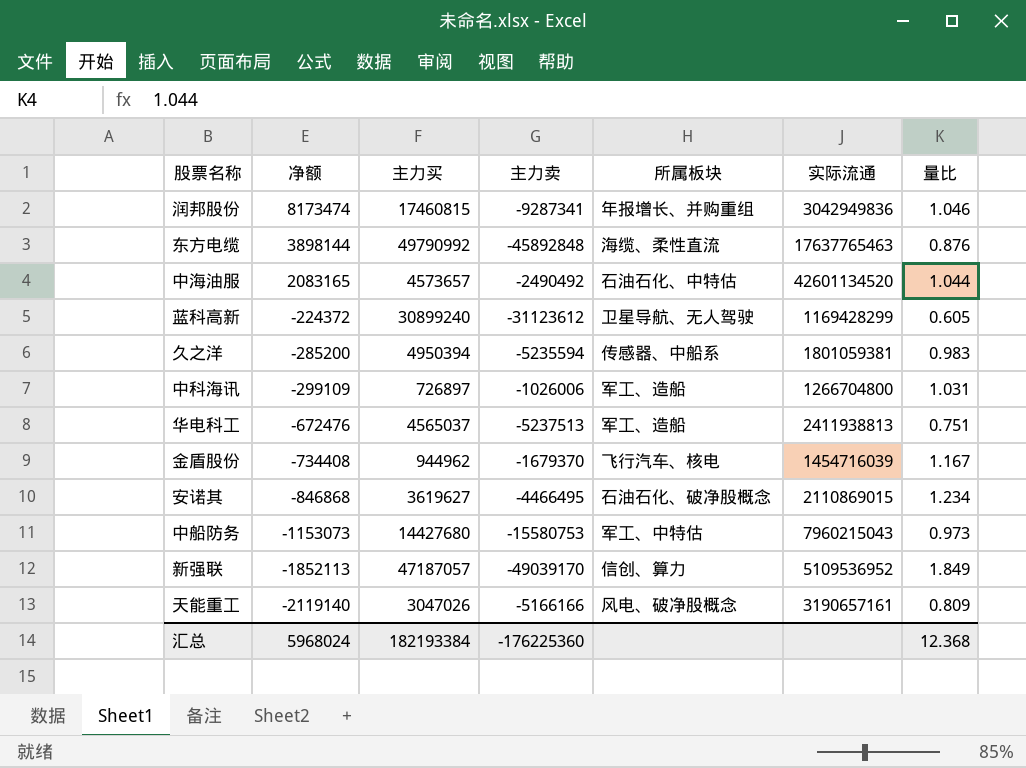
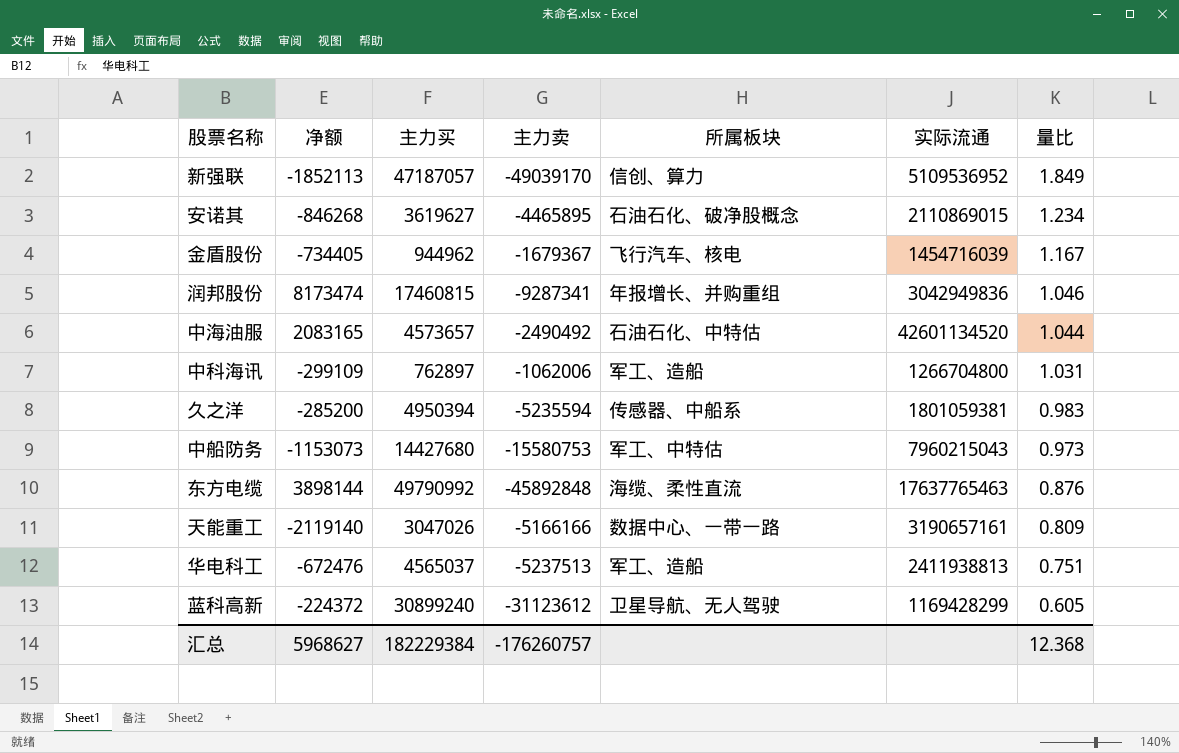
row order: 净额 descending -> 量比 descending
安诺其 | 净额: -846868 -> -846268
安诺其 | 主力卖: -4466495 -> -4465895
金盾股份 | 净额: -734408 -> -734405
金盾股份 | 主力卖: -1679370 -> -1679367
中科海讯 | 主力买: 726897 -> 762897
中科海讯 | 主力卖: -1026006 -> -1062006
天能重工 | 所属板块: 风电、破净股概念 -> 数据中心、一带一路
汇总 | 净额: 5968024 -> 5968627
汇总 | 主力买: 182193384 -> 182229384
汇总 | 主力卖: -176225360 -> -176260757

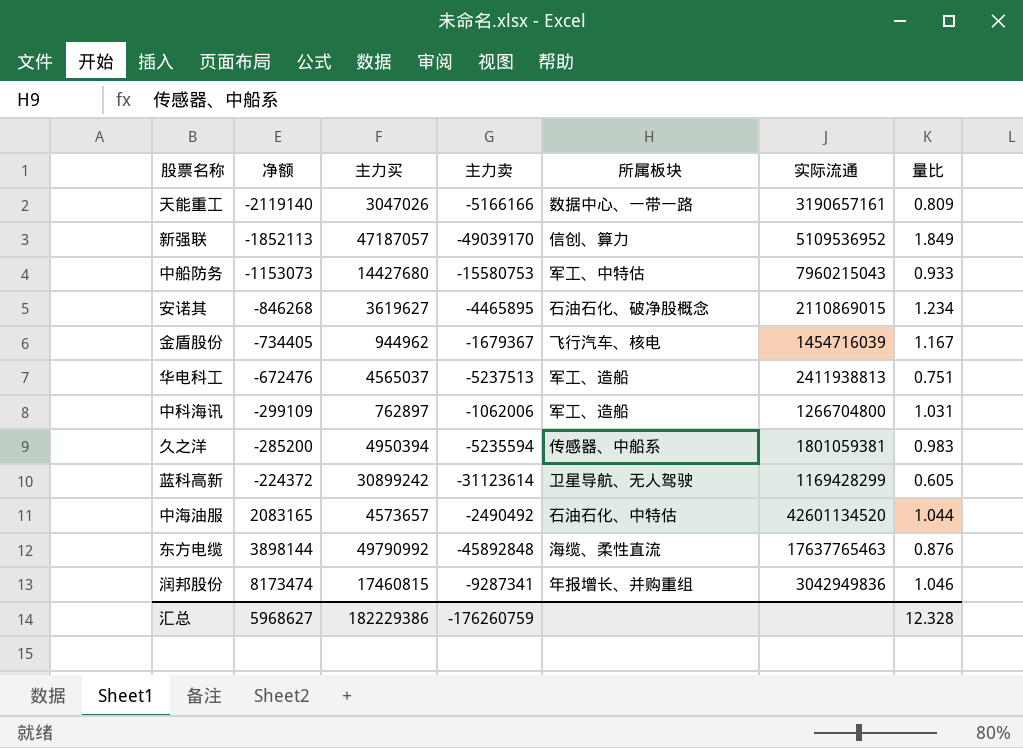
row order: 量比 descending -> 净额 ascending
中船防务 | 量比: 0.973 -> 0.933
蓝科高新 | 主力买: 30899240 -> 30899242
蓝科高新 | 主力卖: -31123612 -> -31123614
汇总 | 主力买: 182229384 -> 182229386
汇总 | 主力卖: -176260757 -> -176260759
汇总 | 量比: 12.368 -> 12.328

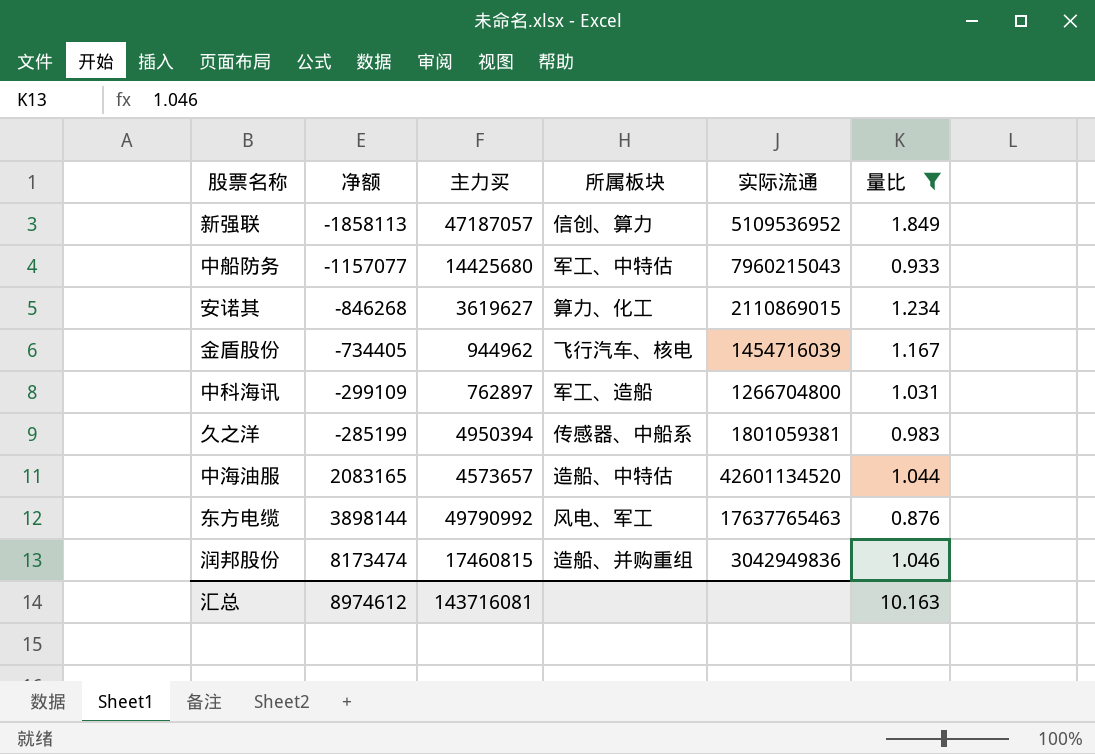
filter: none -> 量比 >= 0.876
column 主力卖 | formula: [净额] - [主力买] -> none
新强联 | 净额: -1852113 -> -1858113
中船防务 | 净额: -1153073 -> -1157077
中船防务 | 主力买: 14427680 -> 14425680
安诺其 | 所属板块: 石油石化、破净股概念 -> 算力、化工
久之洋 | 净额: -285200 -> -285199
中海油服 | 所属板块: 石油石化、中特估 -> 造船、中特估
东方电缆 | 所属板块: 海缆、柔性直流 -> 风电、军工
润邦股份 | 所属板块: 年报增长、并购重组 -> 造船、并购重组
汇总 | 净额: 5968627 -> 8974612
汇总 | 主力买: 182229386 -> 143716081
汇总 | 量比: 12.328 -> 10.163

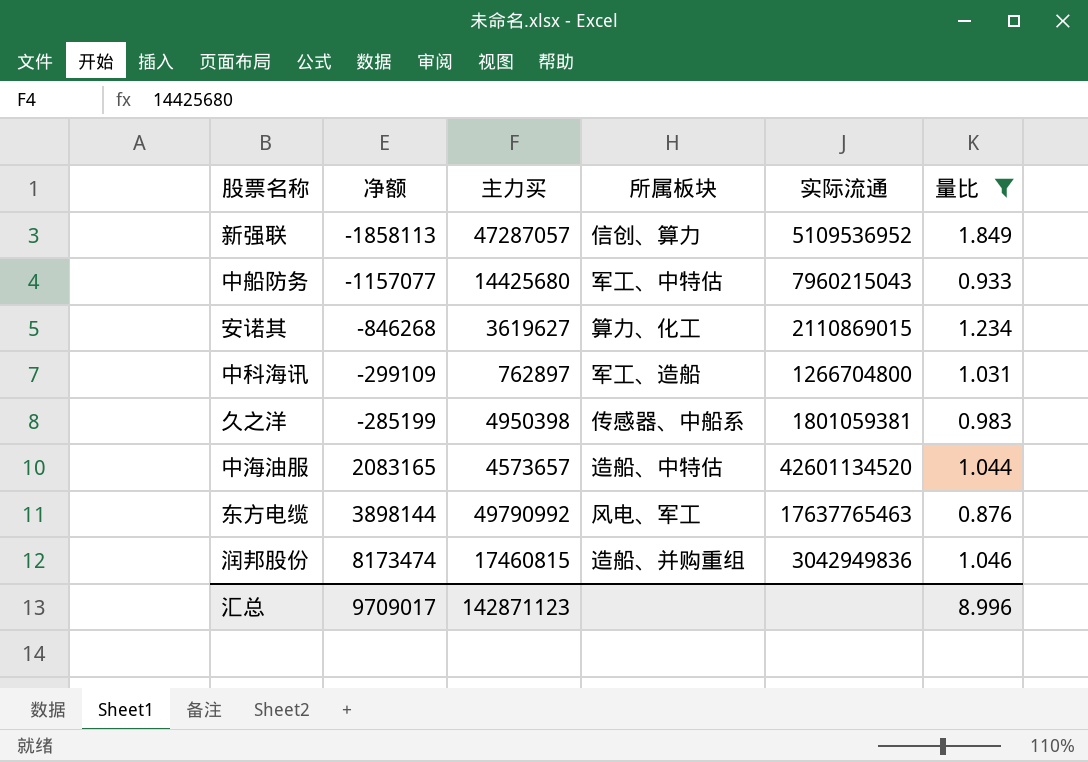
row 金盾股份: -734405 | 944962 | 飞行汽车、核电 | 1454716039 | 1.167 -> none
新强联 | 主力买: 47187057 -> 47287057
久之洋 | 主力买: 4950394 -> 4950398
汇总 | 净额: 8974612 -> 9709017
汇总 | 主力买: 143716081 -> 142871123
汇总 | 量比: 10.163 -> 8.996

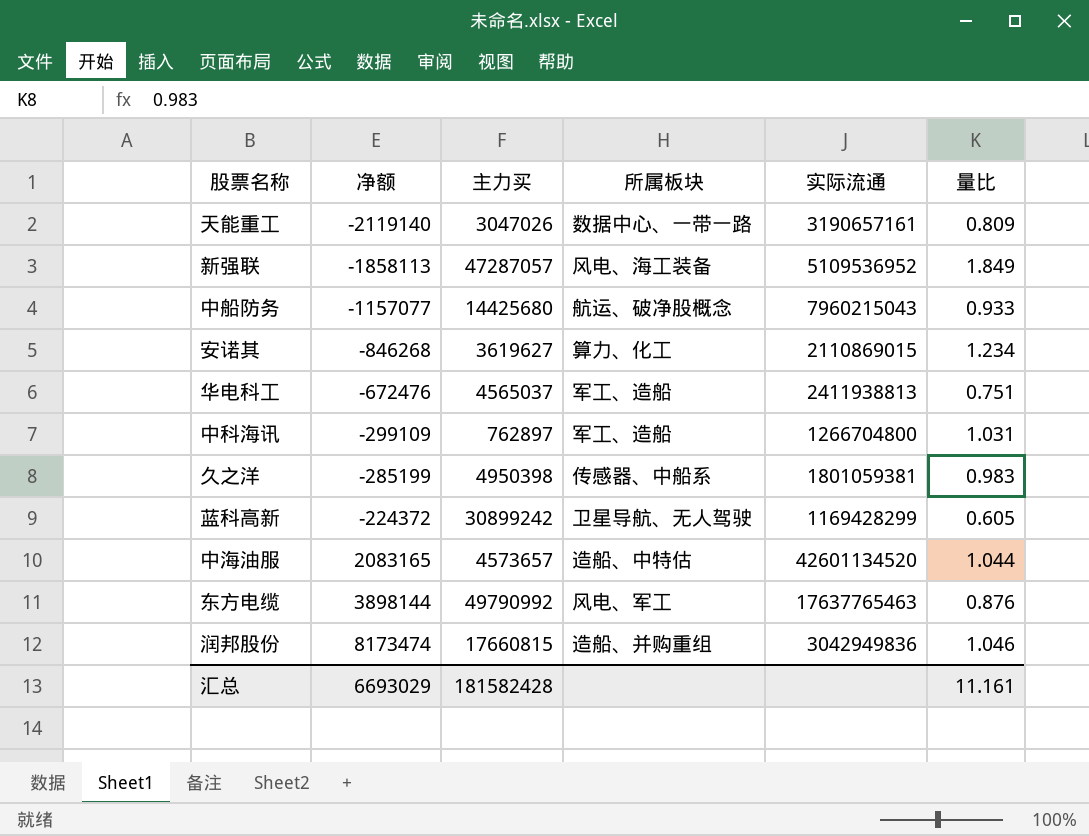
filter: 量比 >= 0.876 -> none
新强联 | 所属板块: 信创、算力 -> 风电、海工装备
中船防务 | 所属板块: 军工、中特估 -> 航运、破净股概念
润邦股份 | 主力买: 17460815 -> 17660815
汇总 | 净额: 9709017 -> 6693029
汇总 | 主力买: 142871123 -> 181582428
汇总 | 量比: 8.996 -> 11.161

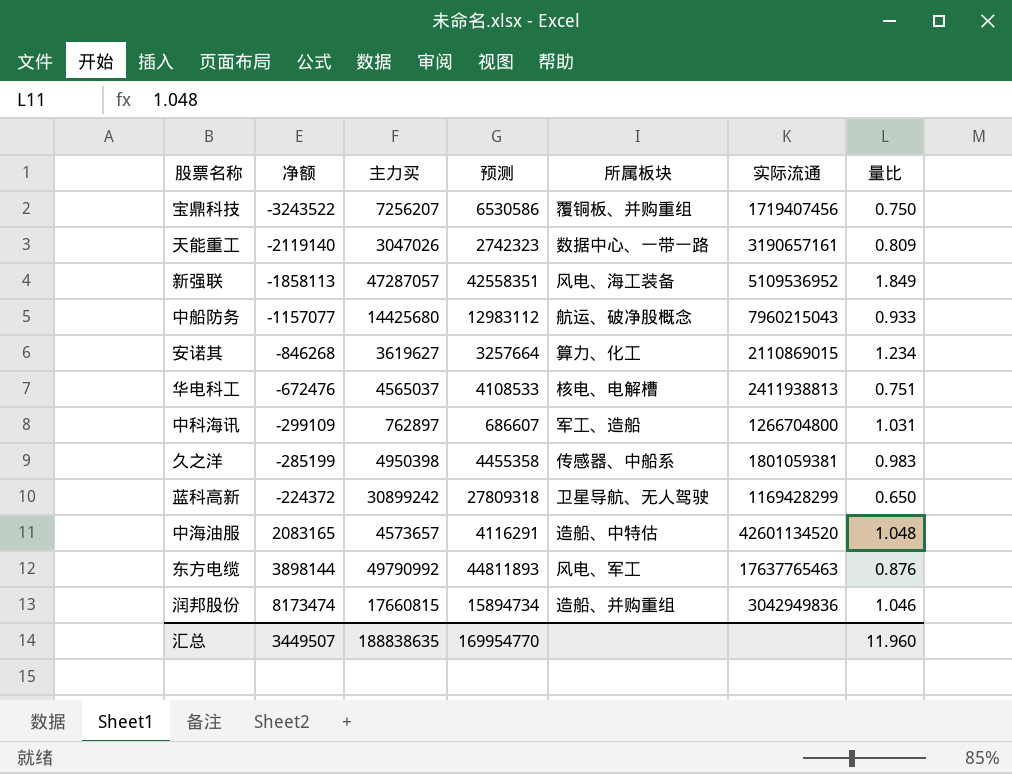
column 预测 | formula: none -> [主力买] * 0.9
row 宝鼎科技: none -> -3243522 | 7256207 | 6530586 | 覆铜板、并购重组 | 1719407456 | 0.750
华电科工 | 所属板块: 军工、造船 -> 核电、电解槽
蓝科高新 | 量比: 0.605 -> 0.650
中海油服 | 量比: 1.044 -> 1.048
汇总 | 净额: 6693029 -> 3449507
汇总 | 主力买: 181582428 -> 188838635
汇总 | 量比: 11.161 -> 11.960

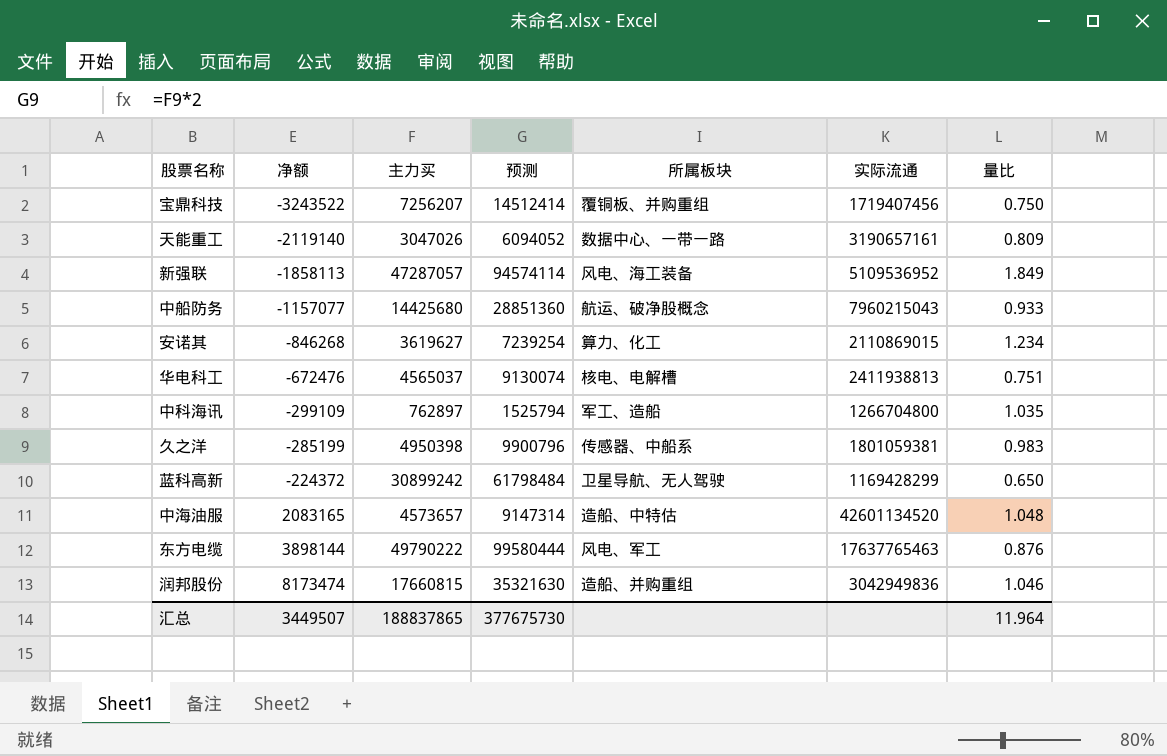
column 预测 | formula: [主力买] * 0.9 -> [主力买] * 2
中科海讯 | 量比: 1.031 -> 1.035
东方电缆 | 主力买: 49790992 -> 49790222
汇总 | 主力买: 188838635 -> 188837865
汇总 | 预测: 169954770 -> 377675730
汇总 | 量比: 11.960 -> 11.964

